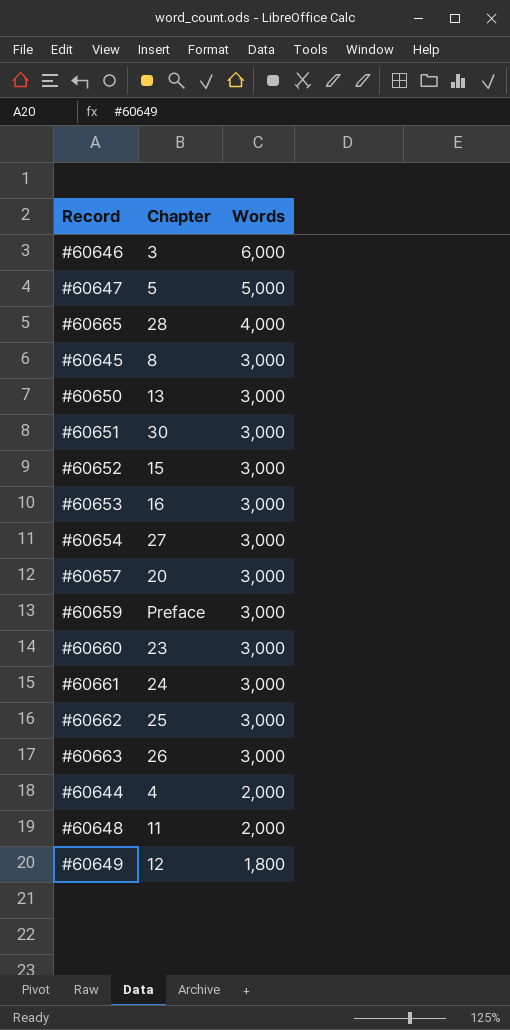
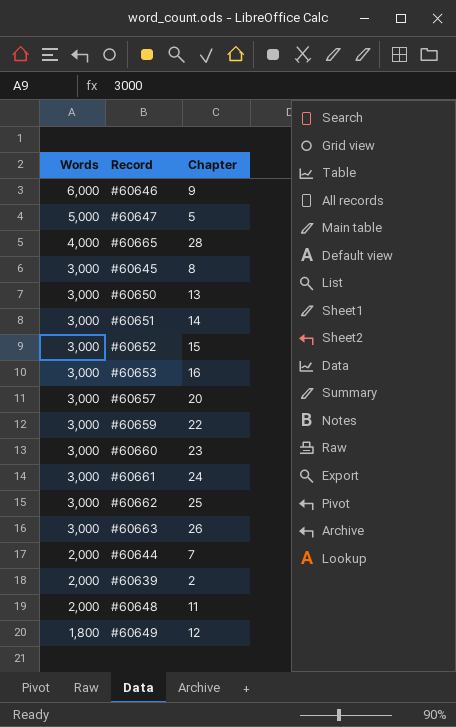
column Words | position: 3 -> 1
row #60654: 27 | 3,000 -> none
#60646 | Chapter: 3 -> 9
#60651 | Chapter: 30 -> 14
#60659 | Chapter: Preface -> 22
#60644 | Chapter: 4 -> 7
row #60639: none -> 2,000 | 2

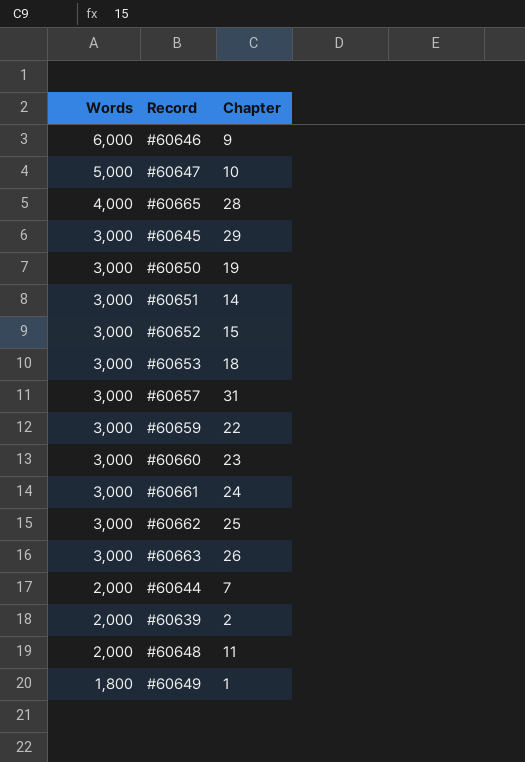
#60647 | Chapter: 5 -> 10
#60645 | Chapter: 8 -> 29
#60650 | Chapter: 13 -> 19
#60653 | Chapter: 16 -> 18
#60657 | Chapter: 20 -> 31
#60649 | Chapter: 12 -> 1

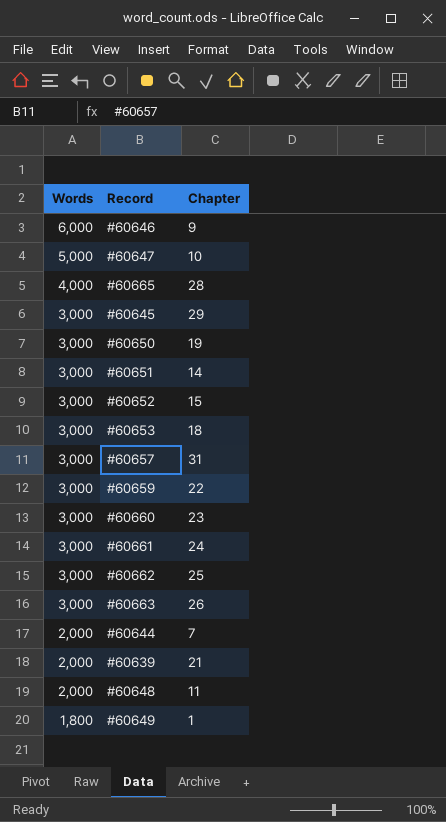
#60639 | Chapter: 2 -> 21

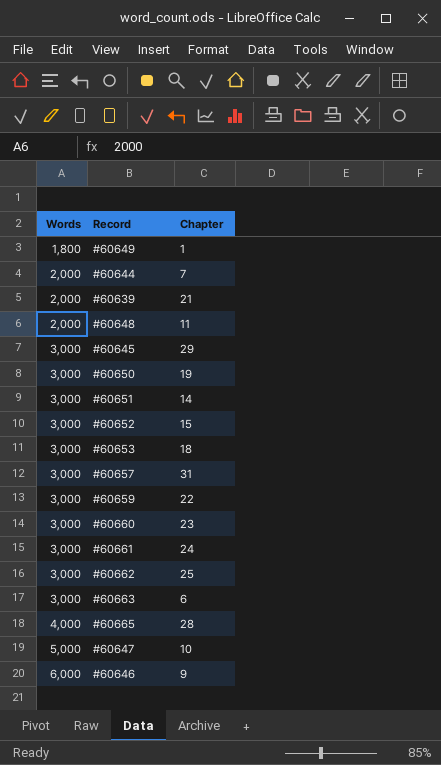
row order: Words descending -> Words ascending
#60663 | Chapter: 26 -> 6

